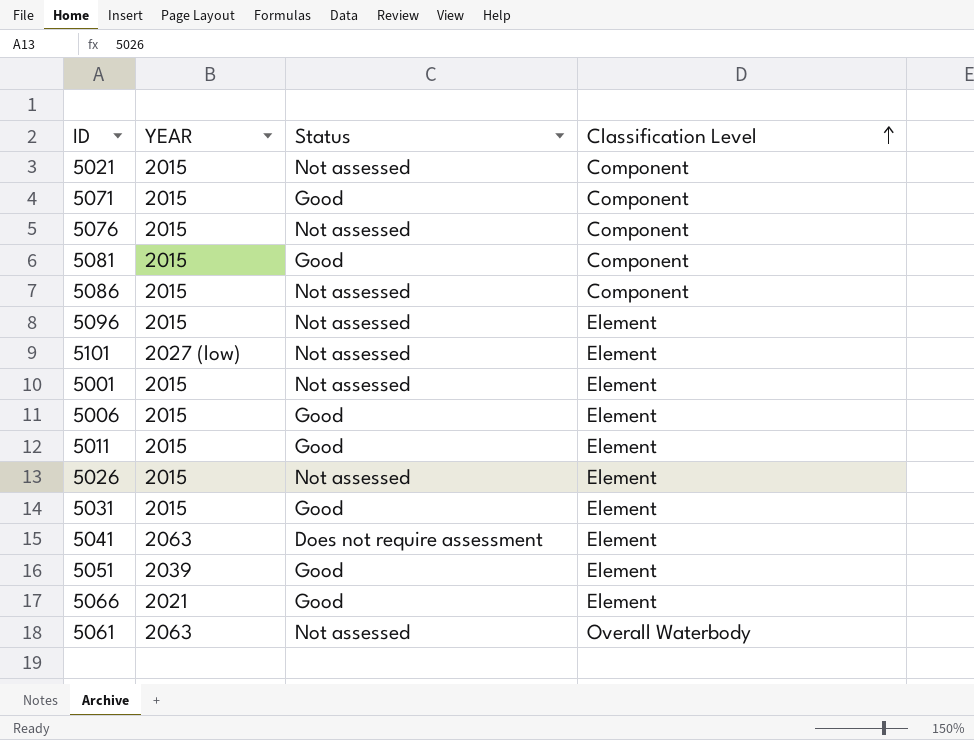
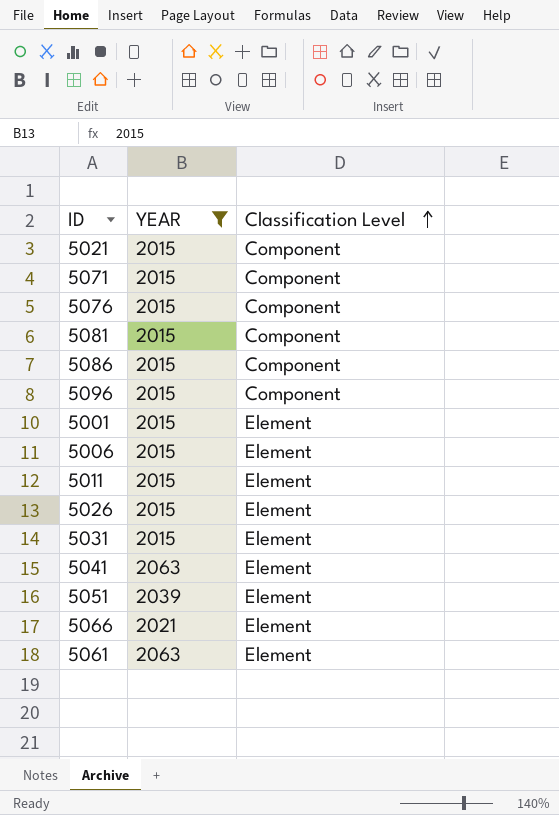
filter: none -> YEAR != 2027 (low)
column Status | position: 3 -> none
5096 | Classification Level: Element -> Component
5061 | Classification Level: Overall Waterbody -> Element

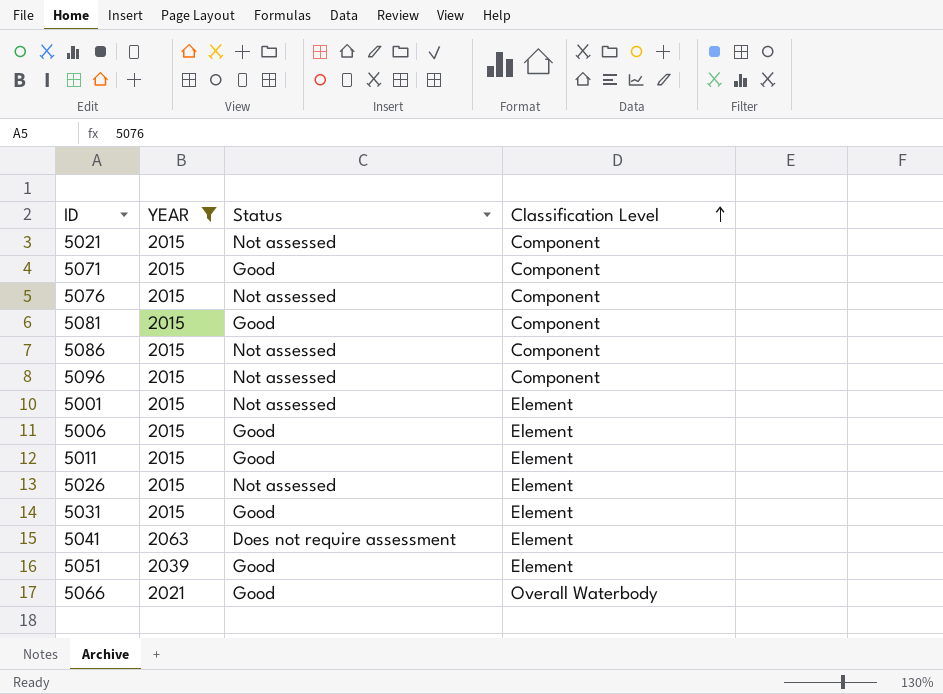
column Status | position: none -> 3
row 5061: 2063 | Element -> none
5066 | Classification Level: Element -> Overall Waterbody

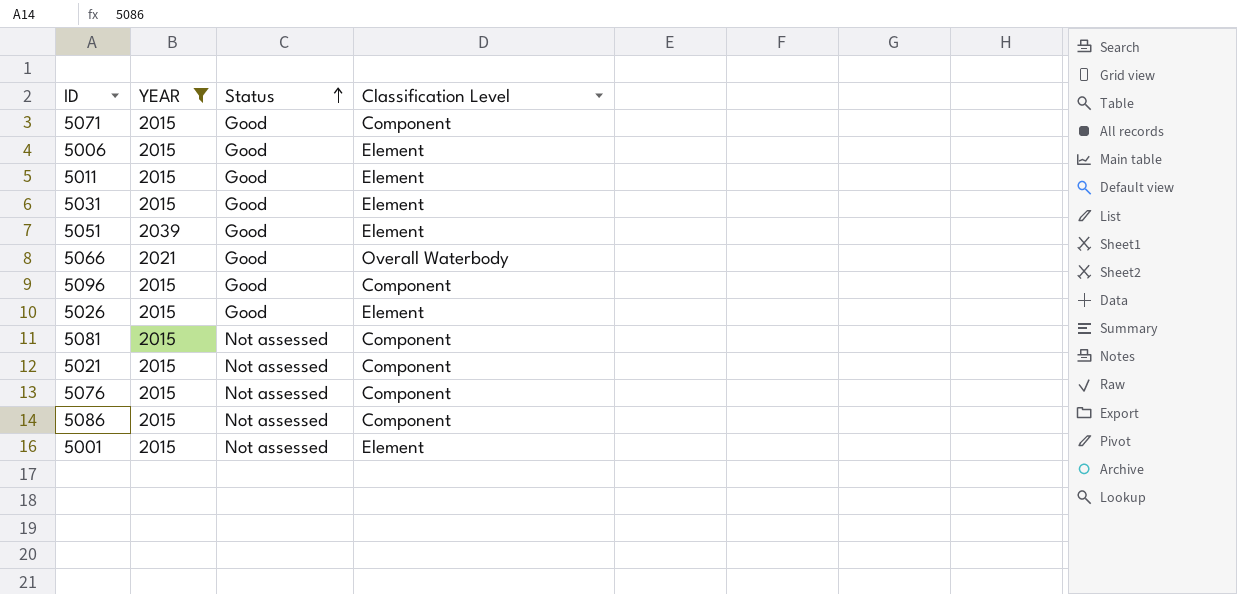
row order: Classification Level ascending -> Status ascending
row 5041: 2063 | Does not require assessment | Element -> none
5096 | Status: Not assessed -> Good
5026 | Status: Not assessed -> Good
5081 | Status: Good -> Not assessed

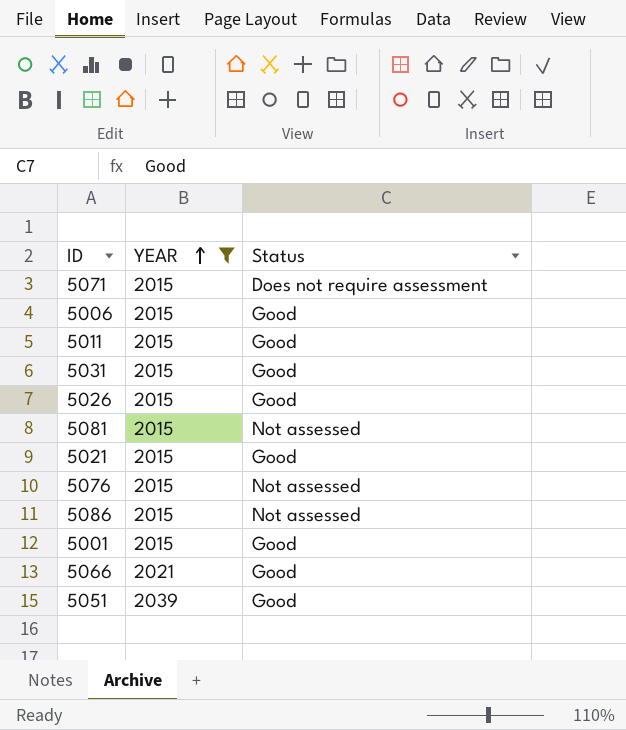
row order: Status ascending -> YEAR ascending
column Classification Level | position: 4 -> none
row 5096: 2015 | Good | Component -> none
5071 | Status: Good -> Does not require assessment
5021 | Status: Not assessed -> Good
5001 | Status: Not assessed -> Good

